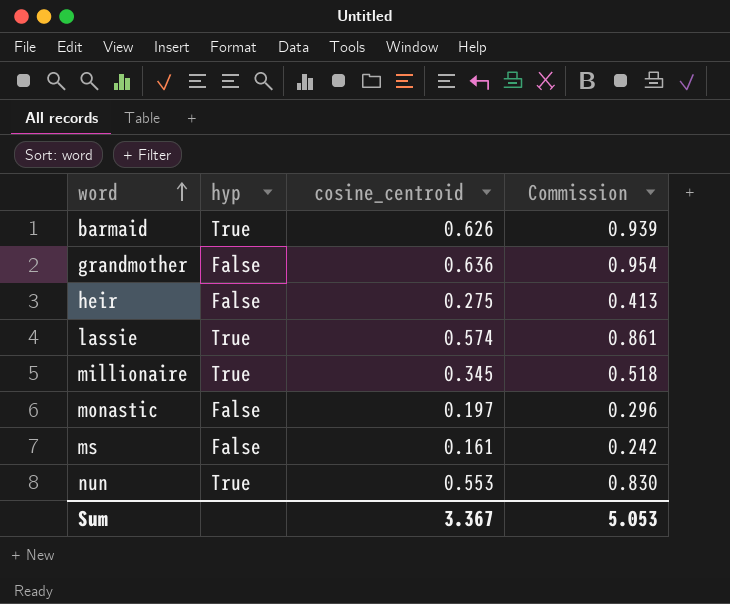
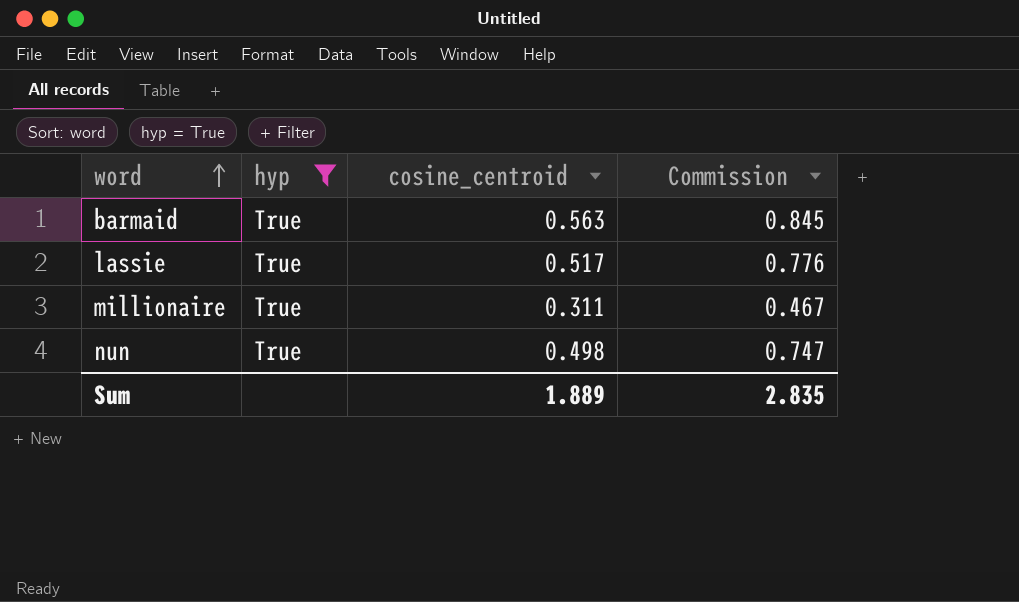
filter: none -> hyp = True
barmaid | cosine_centroid: 0.626 -> 0.563
barmaid | Commission: 0.939 -> 0.845
lassie | cosine_centroid: 0.574 -> 0.517
lassie | Commission: 0.861 -> 0.776
millionaire | cosine_centroid: 0.345 -> 0.311
millionaire | Commission: 0.518 -> 0.467
nun | cosine_centroid: 0.553 -> 0.498
nun | Commission: 0.830 -> 0.747
Sum | cosine_centroid: 3.367 -> 1.889
Sum | Commission: 5.053 -> 2.835

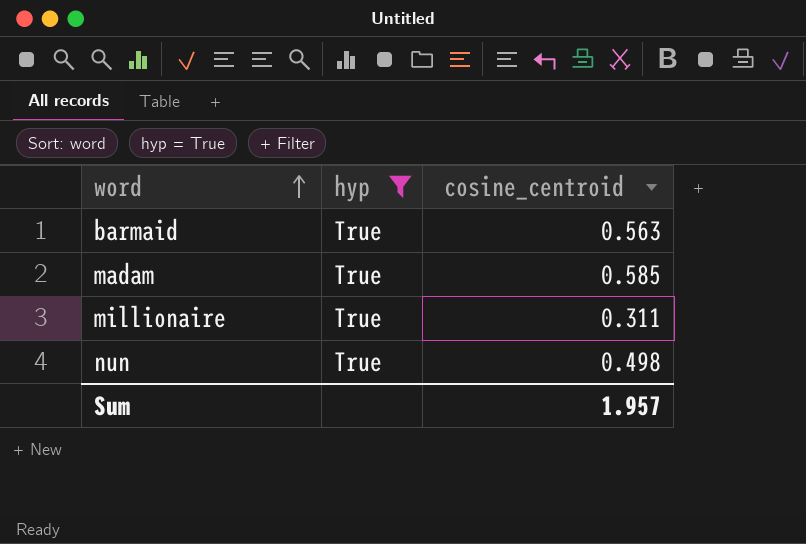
column Commission | formula: [cosine_centroid] * 1.5 -> none
row lassie: True | 0.517 | 0.776 -> none
row madam: none -> True | 0.585
Sum | cosine_centroid: 1.889 -> 1.957

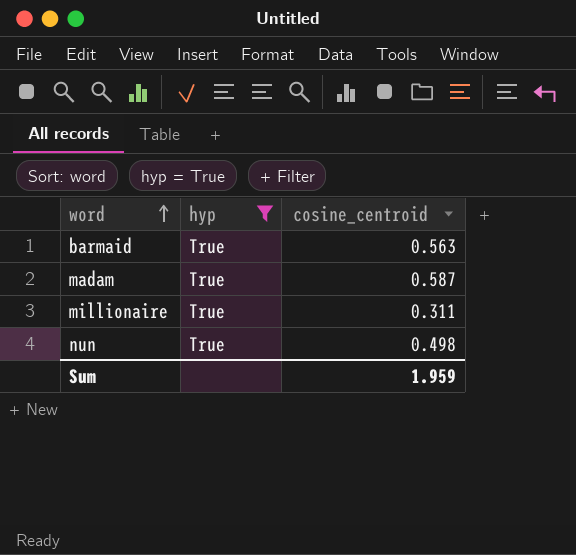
madam | cosine_centroid: 0.585 -> 0.587
Sum | cosine_centroid: 1.957 -> 1.959

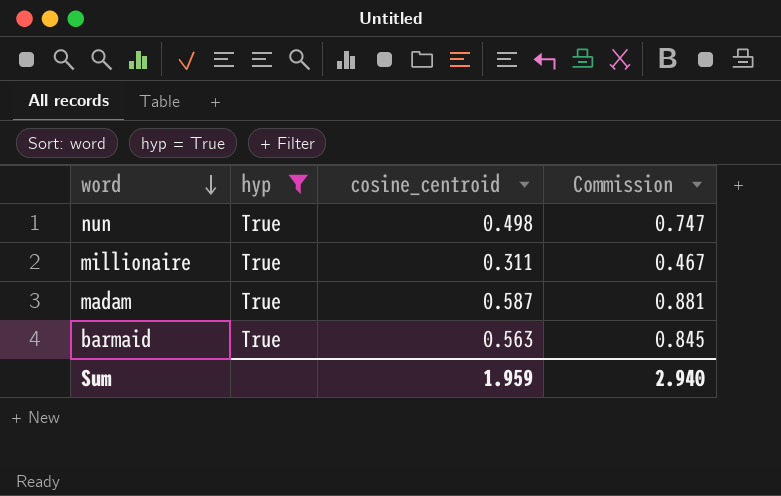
row order: word ascending -> word descending
column Commission | formula: none -> [cosine_centroid] * 1.5

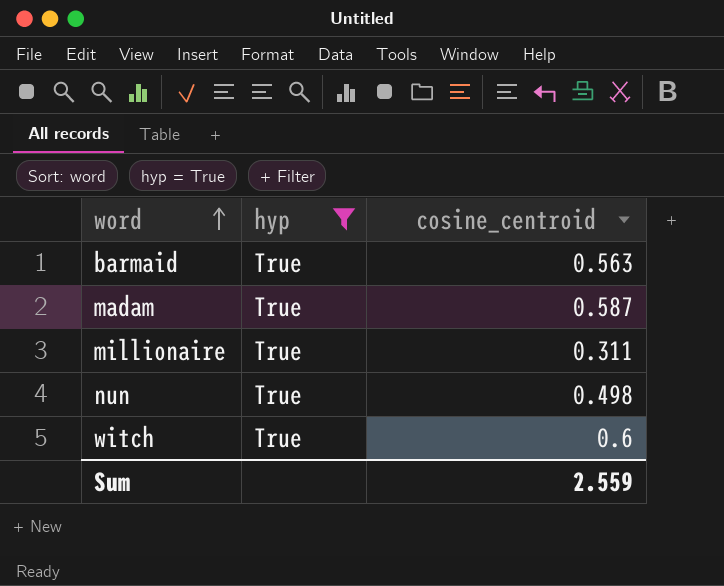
row order: word descending -> word ascending
column Commission | formula: [cosine_centroid] * 1.5 -> none
row witch: none -> True | 0.6
Sum | cosine_centroid: 1.959 -> 2.559

